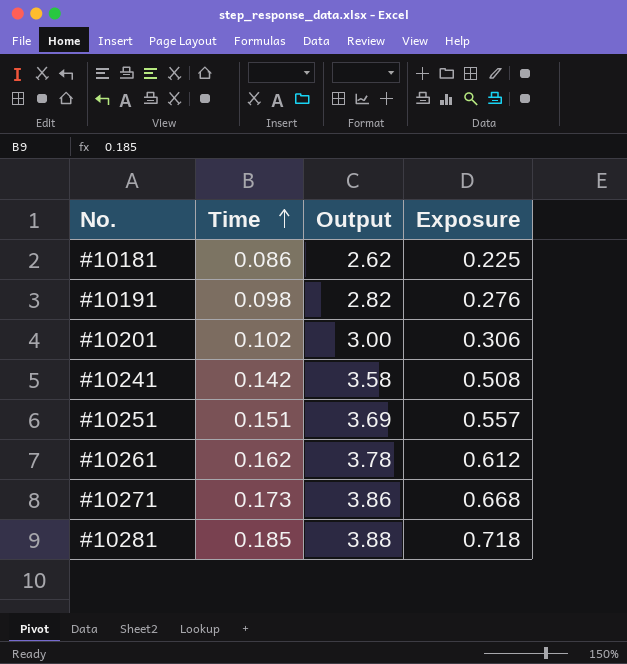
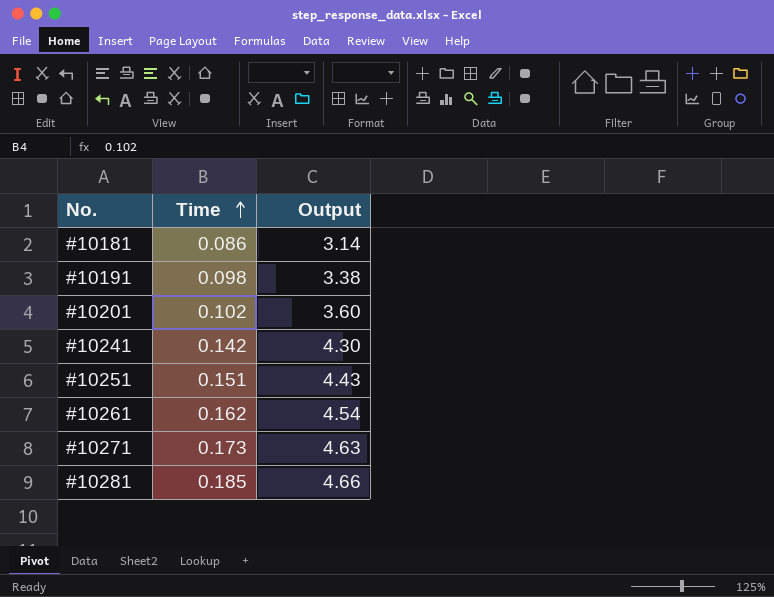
column Exposure | formula: [Time] * [Output] -> none
#10181 | Output: 2.62 -> 3.14
#10191 | Output: 2.82 -> 3.38
#10201 | Output: 3.00 -> 3.60
#10241 | Output: 3.58 -> 4.30
#10251 | Output: 3.69 -> 4.43
#10261 | Output: 3.78 -> 4.54
#10271 | Output: 3.86 -> 4.63
#10281 | Output: 3.88 -> 4.66

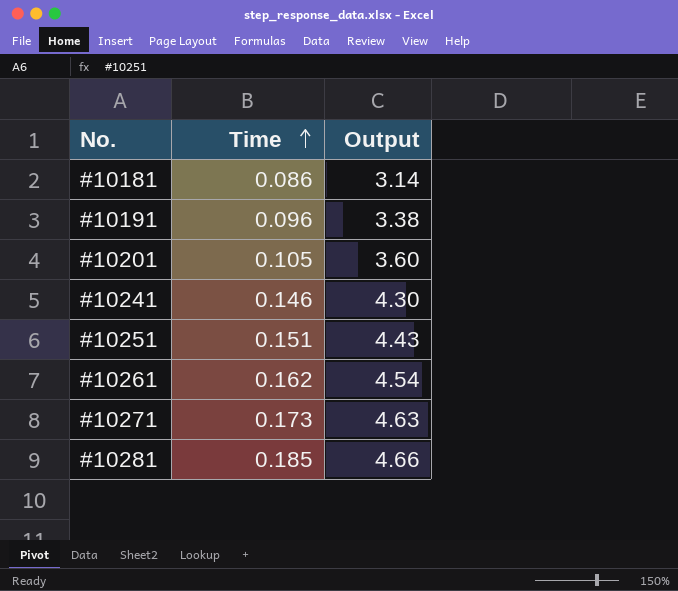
#10191 | Time: 0.098 -> 0.096
#10201 | Time: 0.102 -> 0.105
#10241 | Time: 0.142 -> 0.146

